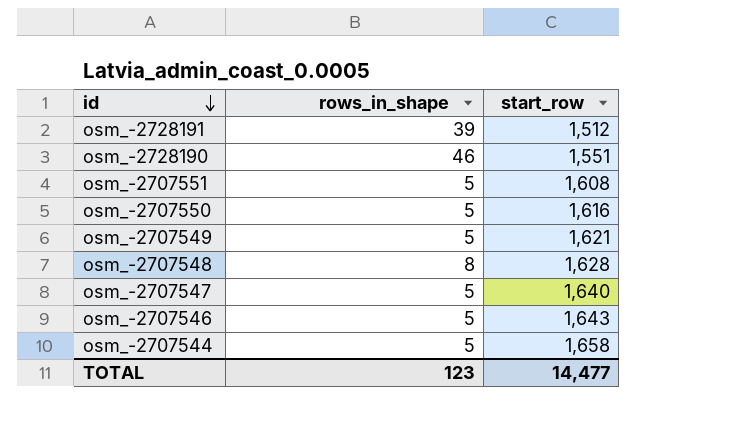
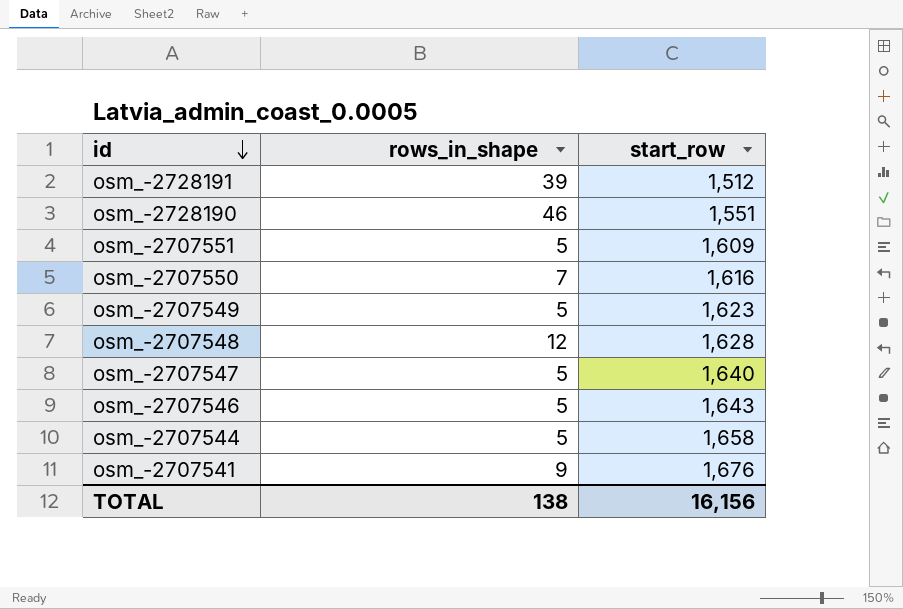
osm_-2707551 | start_row: 1,608 -> 1,609
osm_-2707550 | rows_in_shape: 5 -> 7
osm_-2707549 | start_row: 1,621 -> 1,623
osm_-2707548 | rows_in_shape: 8 -> 12
row osm_-2707541: none -> 9 | 1,676
TOTAL | rows_in_shape: 123 -> 138
TOTAL | start_row: 14,477 -> 16,156

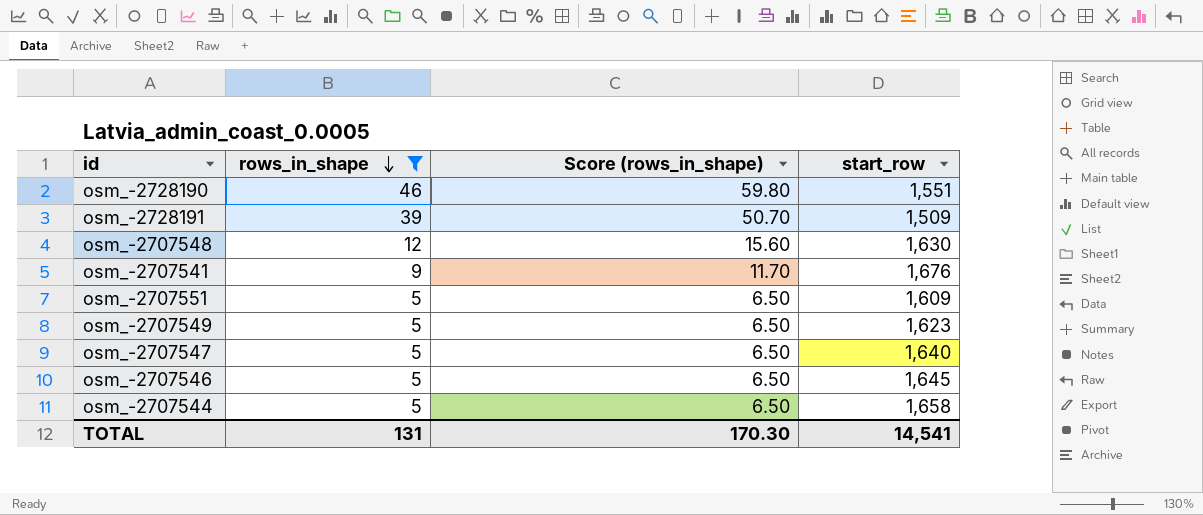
filter: none -> rows_in_shape != 7
row order: id descending -> rows_in_shape descending
column Score (rows_in_shape) | formula: none -> [rows_in_shape] * 1.3
osm_-2728191 | start_row: 1,512 -> 1,509
osm_-2707548 | start_row: 1,628 -> 1,630
osm_-2707546 | start_row: 1,643 -> 1,645
TOTAL | rows_in_shape: 138 -> 131
TOTAL | start_row: 16,156 -> 14,541

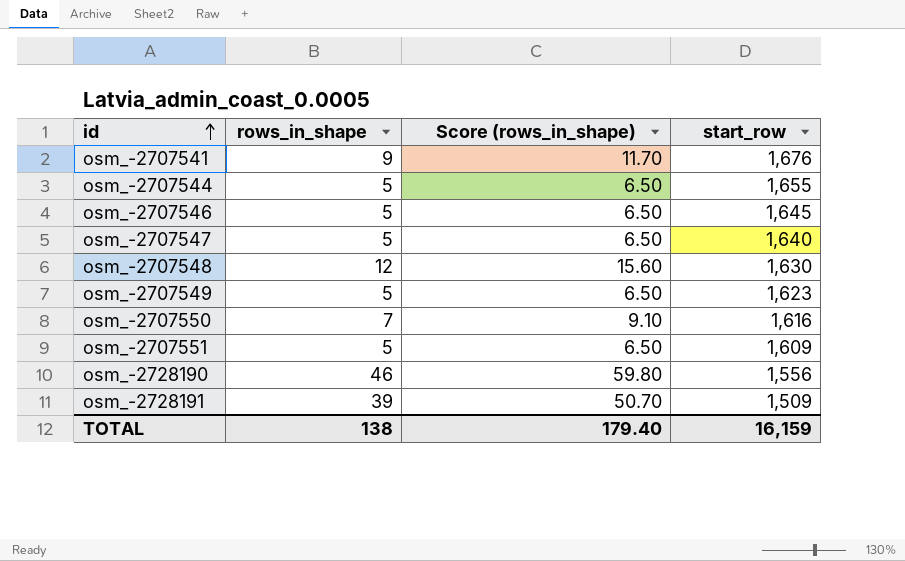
filter: rows_in_shape != 7 -> none
row order: rows_in_shape descending -> id ascending
osm_-2707544 | start_row: 1,658 -> 1,655
osm_-2728190 | start_row: 1,551 -> 1,556
TOTAL | rows_in_shape: 131 -> 138
TOTAL | Score (rows_in_shape): 170.30 -> 179.40
TOTAL | start_row: 14,541 -> 16,159

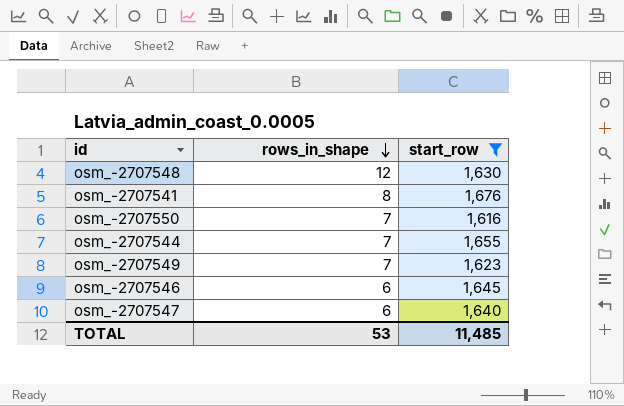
filter: none -> start_row >= 1,616
row order: id ascending -> rows_in_shape descending
column Score (rows_in_shape) | formula: [rows_in_shape] * 1.3 -> none
osm_-2707541 | rows_in_shape: 9 -> 8
osm_-2707544 | rows_in_shape: 5 -> 7
osm_-2707549 | rows_in_shape: 5 -> 7
osm_-2707546 | rows_in_shape: 5 -> 6
osm_-2707547 | rows_in_shape: 5 -> 6
TOTAL | rows_in_shape: 138 -> 53
TOTAL | start_row: 16,159 -> 11,485

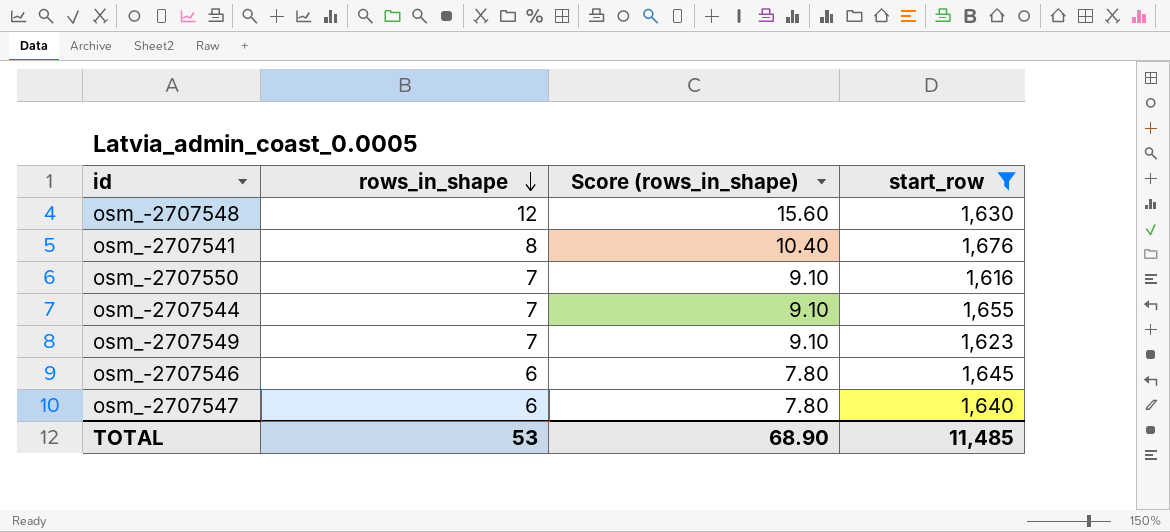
column Score (rows_in_shape) | formula: none -> [rows_in_shape] * 1.3

